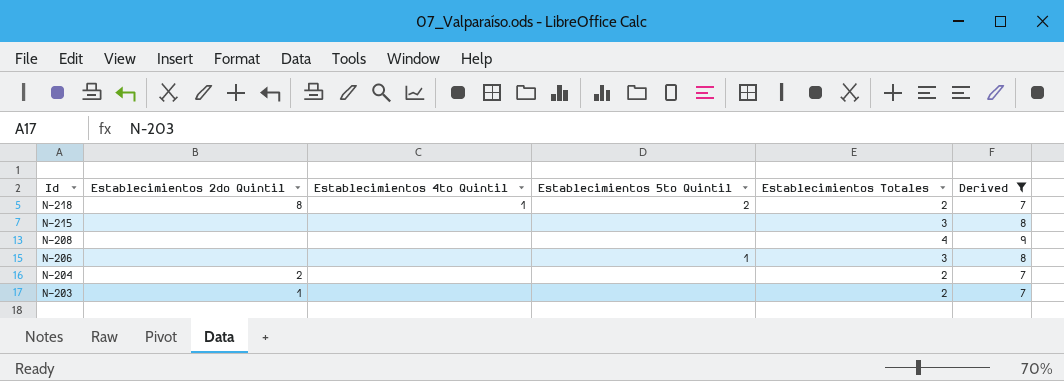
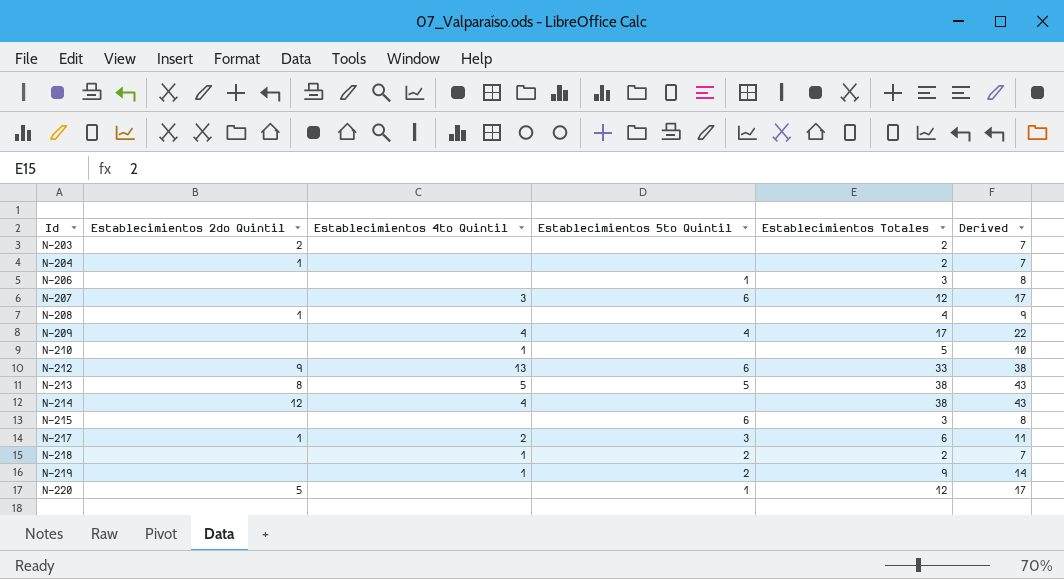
filter: Derived <= 9 -> none
row order: Id descending -> Id ascending
N-203 | Establecimientos 2do Quintil: 1 -> 2
N-204 | Establecimientos 2do Quintil: 2 -> 1
N-208 | Establecimientos 2do Quintil: none -> 1
N-215 | Establecimientos 5to Quintil: none -> 6
N-218 | Establecimientos 2do Quintil: 8 -> none

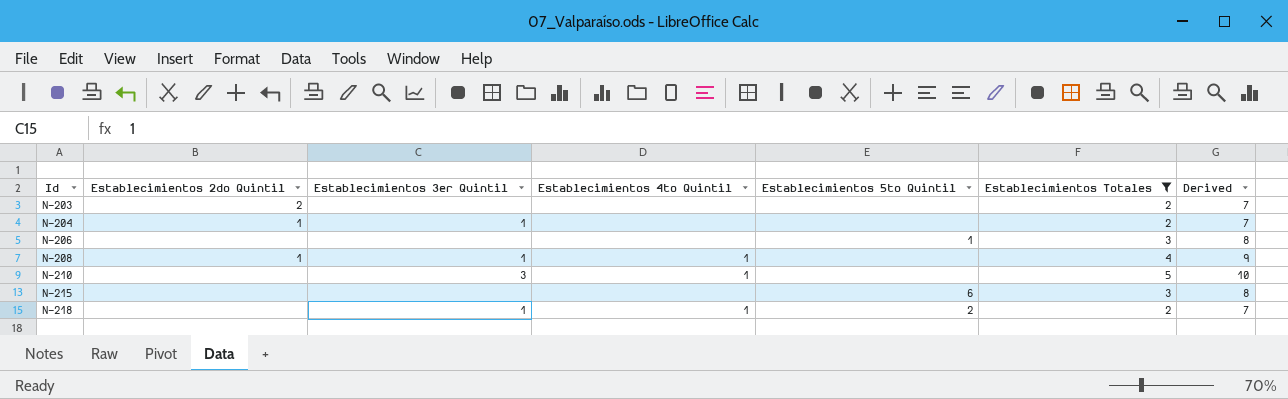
filter: none -> Establecimientos Totales <= 5
column Establecimientos 3er Quintil | position: none -> 3
N-208 | Establecimientos 4to Quintil: none -> 1

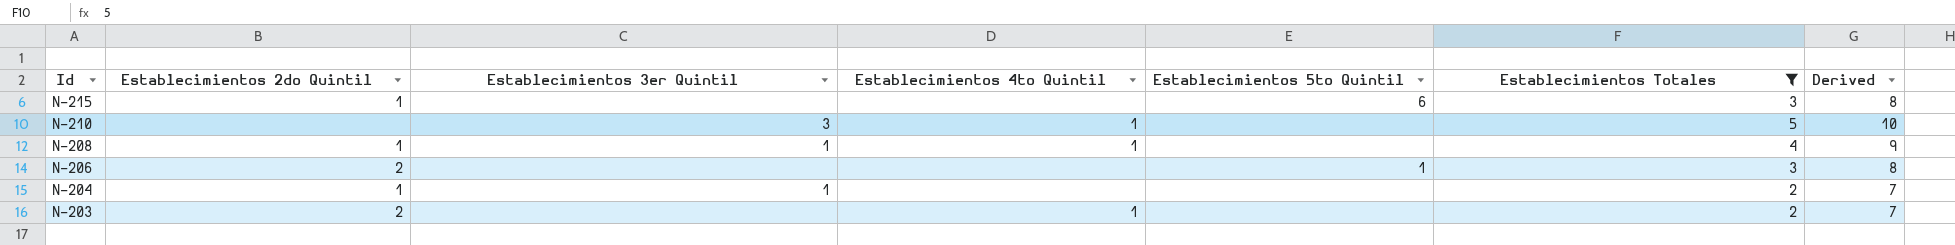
row order: Id ascending -> Id descending
row N-218: none | 1 | 1 | 2 | 2 | 7 -> none
N-215 | Establecimientos 2do Quintil: none -> 1
N-206 | Establecimientos 2do Quintil: none -> 2
N-203 | Establecimientos 4to Quintil: none -> 1

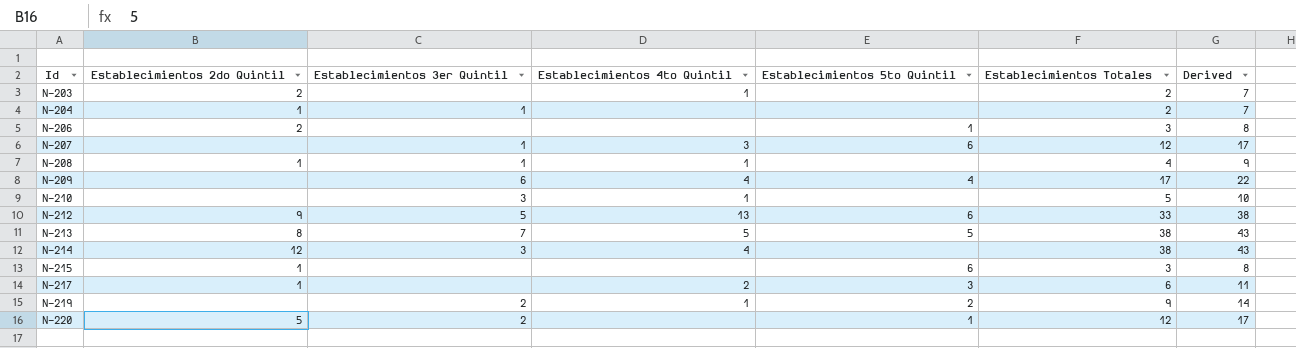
filter: Establecimientos Totales <= 5 -> none
row order: Id descending -> Id ascending

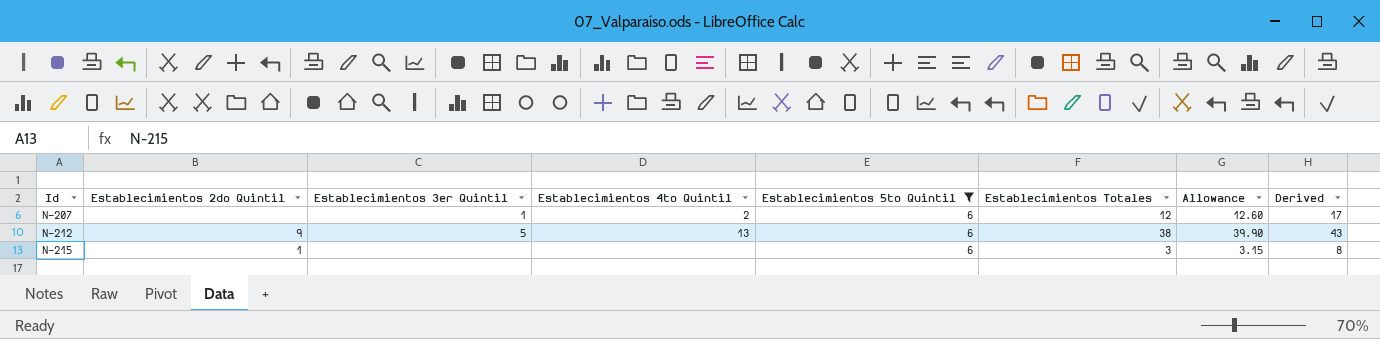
filter: none -> Establecimientos 5to Quintil = 6
column Allowance | formula: none -> [Establecimientos Totales] * 1.05
N-207 | Establecimientos 4to Quintil: 3 -> 2
N-212 | Establecimientos Totales: 33 -> 38
N-212 | Derived: 38 -> 43

